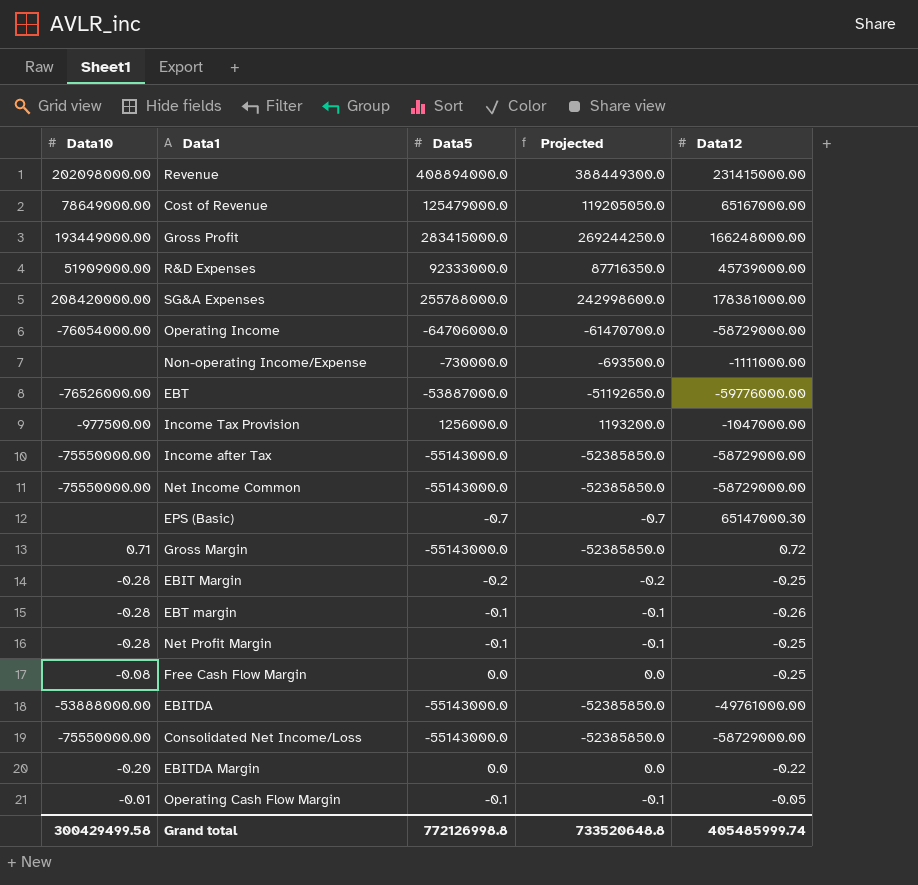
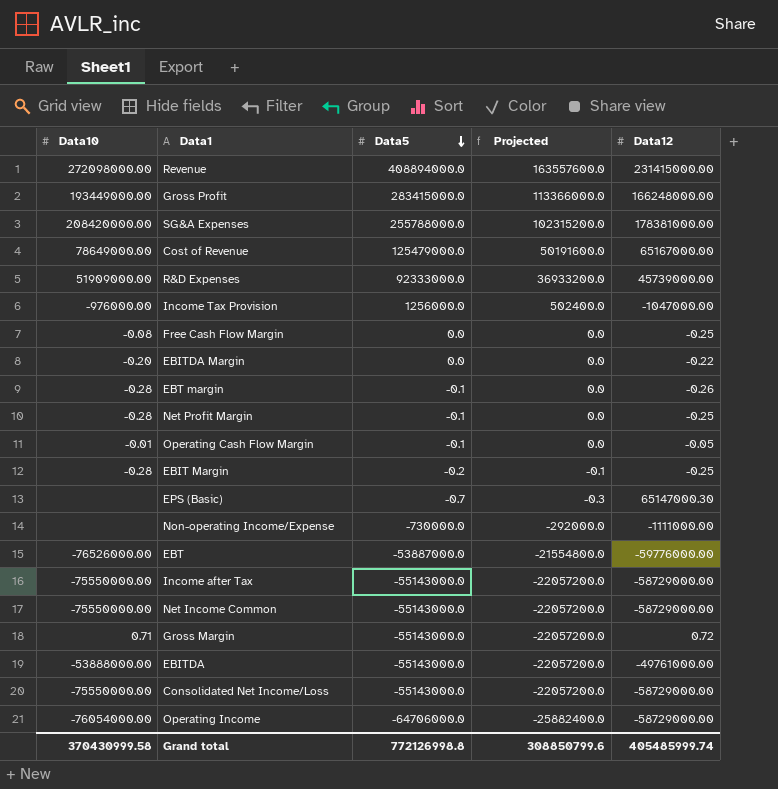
row order: none -> Data5 descending
column Projected | formula: [Data5] * 0.95 -> [Data5] * 0.4
Revenue | Data10: 202098000.00 -> 272098000.00
Income Tax Provision | Data10: -977500.00 -> -976000.00
Grand total | Data10: 300429499.58 -> 370430999.58
Grand total | Projected: 733520648.8 -> 308850799.6

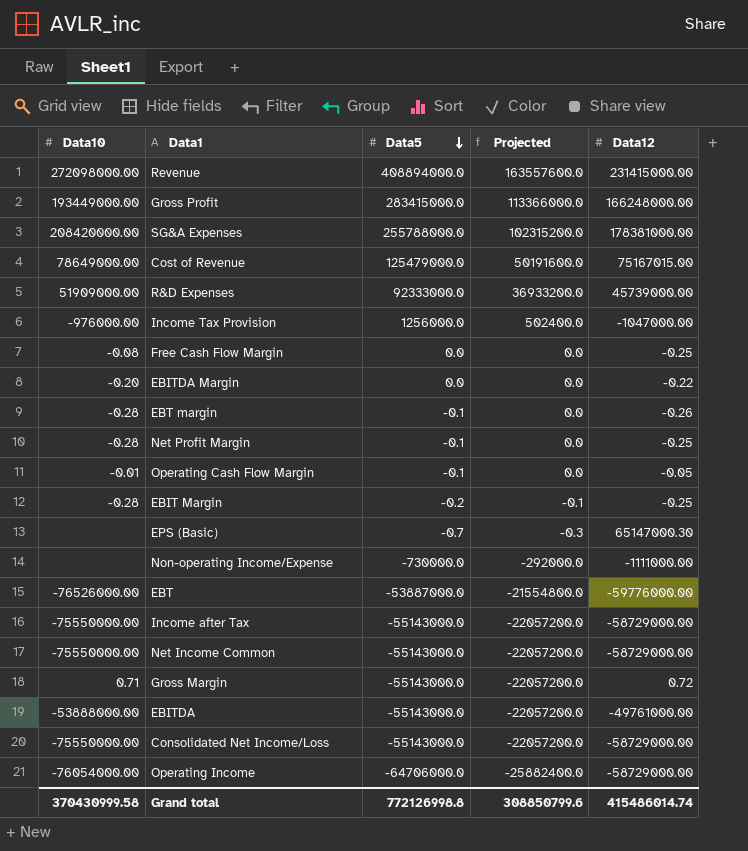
Cost of Revenue | Data12: 65167000.00 -> 75167015.00
Grand total | Data12: 405485999.74 -> 415486014.74

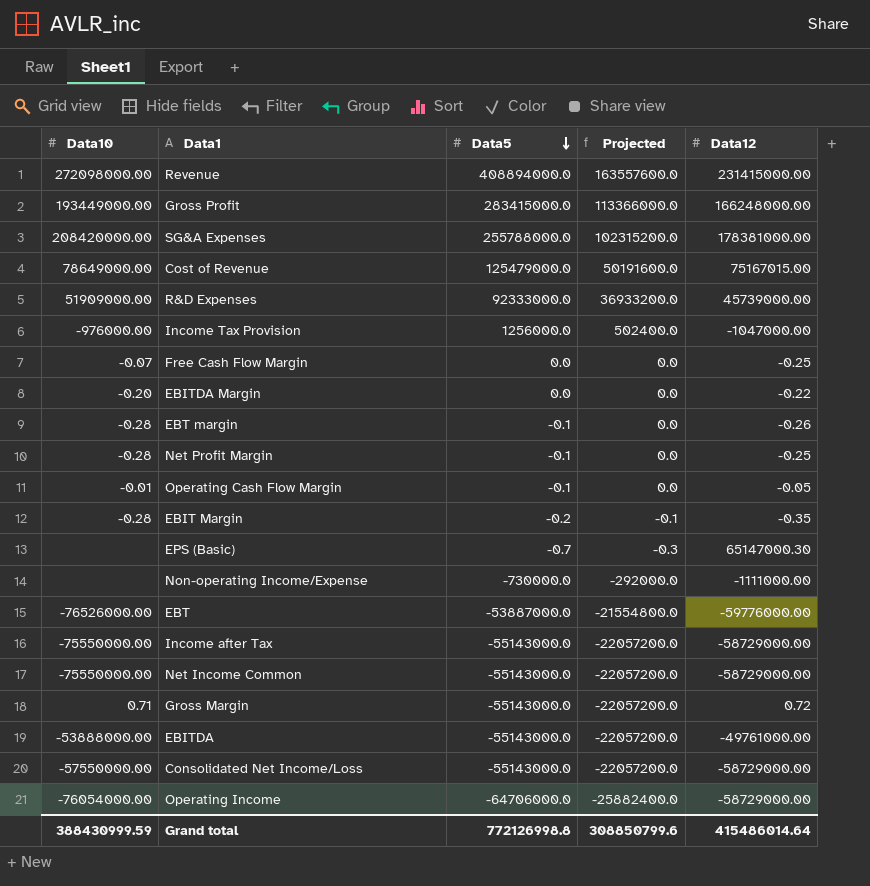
Free Cash Flow Margin | Data10: -0.08 -> -0.07
EBIT Margin | Data12: -0.25 -> -0.35
Consolidated Net Income/Loss | Data10: -75550000.00 -> -57550000.00
Grand total | Data10: 370430999.58 -> 388430999.59
Grand total | Data12: 415486014.74 -> 415486014.64

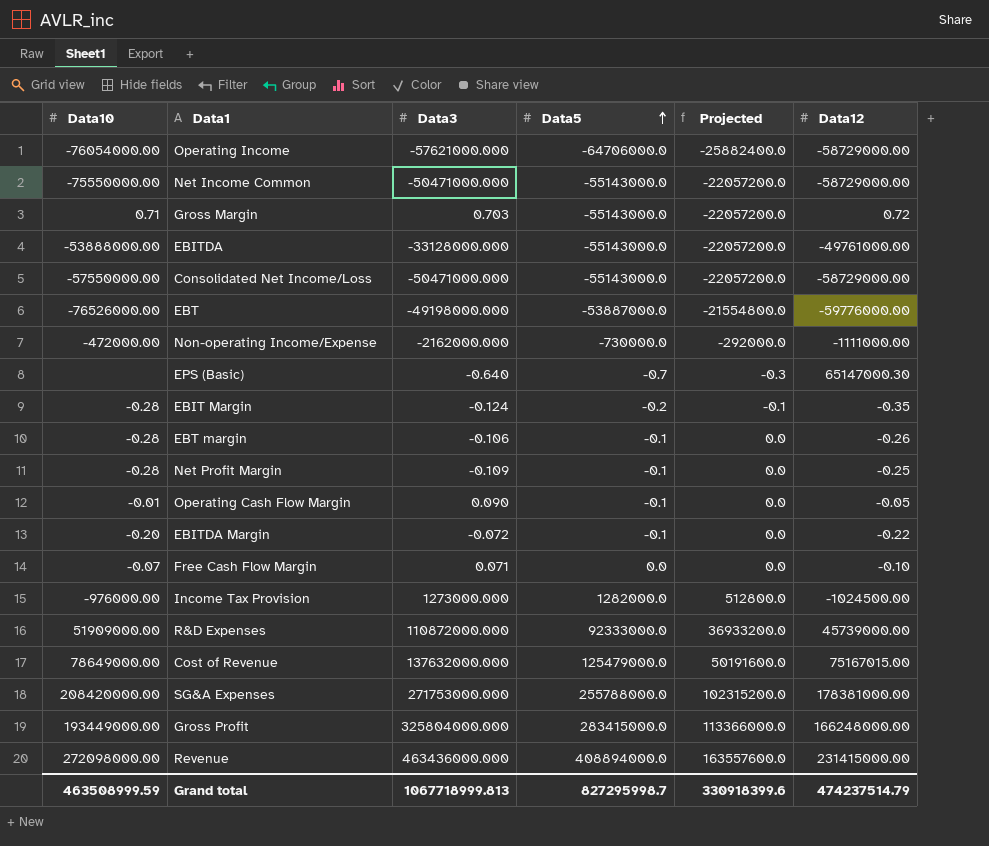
row order: Data5 descending -> Data5 ascending
column Data3 | position: none -> 3
row Income after Tax: -75550000.00 | -55143000.0 | -22057200.0 | -58729000.00 -> none
Non-operating Income/Expense | Data10: none -> -472000.00
EBITDA Margin | Data5: 0.0 -> -0.1
Free Cash Flow Margin | Data12: -0.25 -> -0.10
Income Tax Provision | Data5: 1256000.0 -> 1282000.0
Income Tax Provision | Projected: 502400.0 -> 512800.0
Income Tax Provision | Data12: -1047000.00 -> -1024500.00
Grand total | Data10: 388430999.59 -> 463508999.59
Grand total | Data5: 772126998.8 -> 827295998.7
Grand total | Projected: 308850799.6 -> 330918399.6
Grand total | Data12: 415486014.64 -> 474237514.79

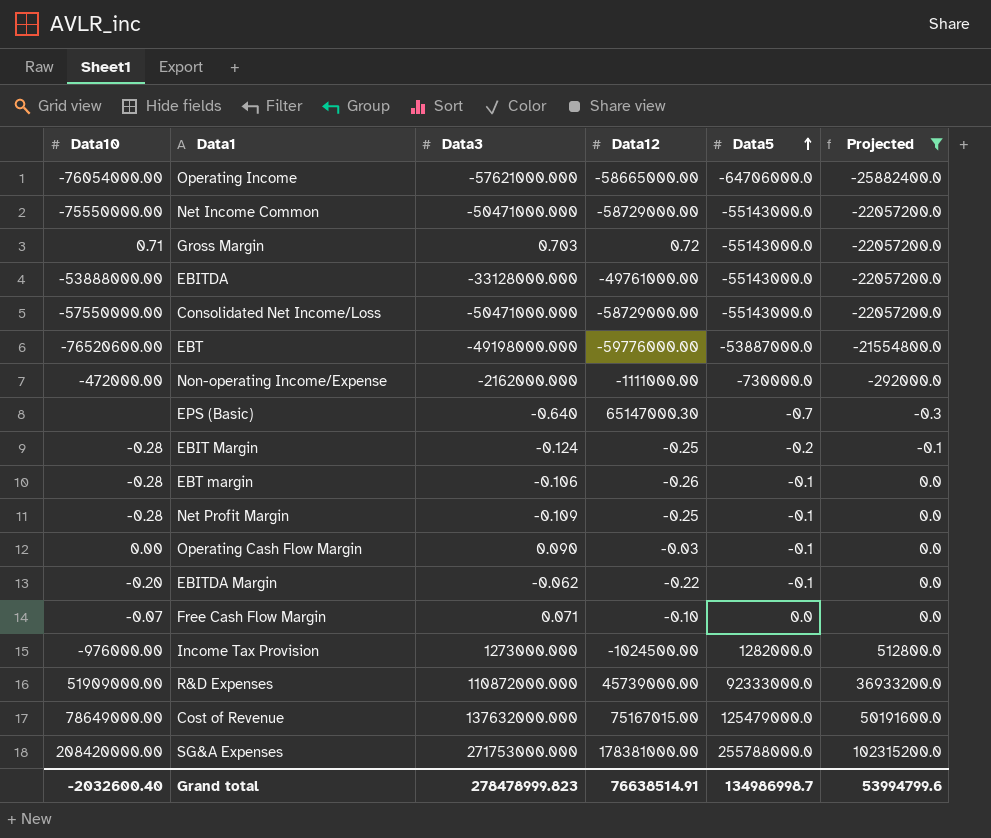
filter: none -> Projected <= 102315200.0
column Data12 | position: 6 -> 4
Operating Income | Data12: -58729000.00 -> -58665000.00
EBT | Data10: -76526000.00 -> -76520600.00
EBIT Margin | Data12: -0.35 -> -0.25
Operating Cash Flow Margin | Data10: -0.01 -> 0.00
Operating Cash Flow Margin | Data12: -0.05 -> -0.03
EBITDA Margin | Data3: -0.072 -> -0.062
Grand total | Data10: 463508999.59 -> -2032600.40
Grand total | Data3: 1067718999.813 -> 278478999.823
Grand total | Data12: 474237514.79 -> 76638514.91
Grand total | Data5: 827295998.7 -> 134986998.7
Grand total | Projected: 330918399.6 -> 53994799.6

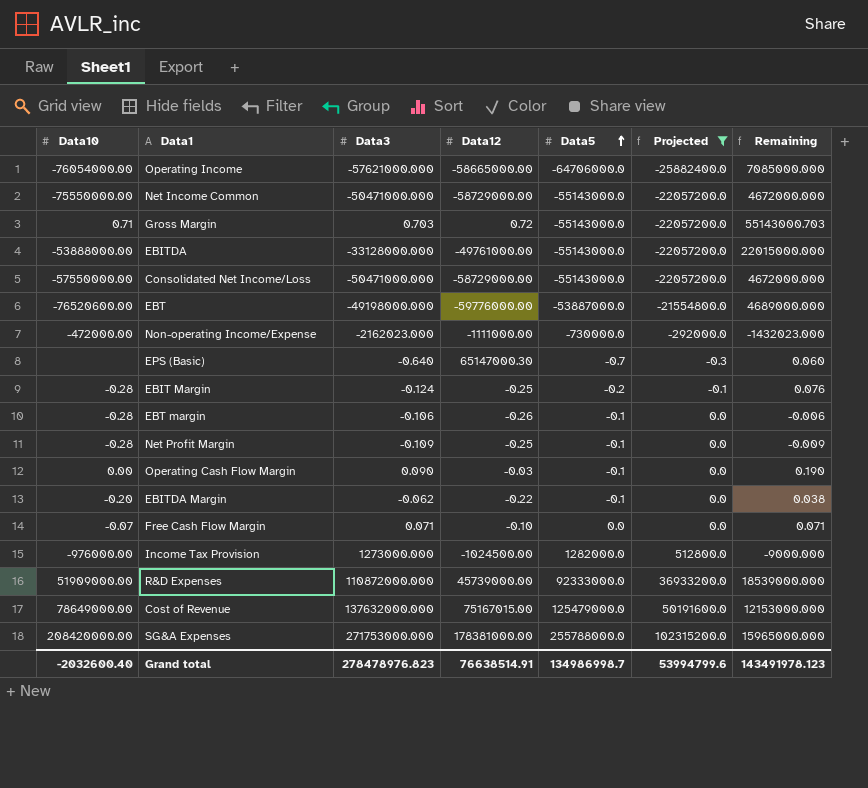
column Remaining | formula: none -> [Data3] - [Data5]
Non-operating Income/Expense | Data3: -2162000.000 -> -2162023.000
Grand total | Data3: 278478999.823 -> 278478976.823

